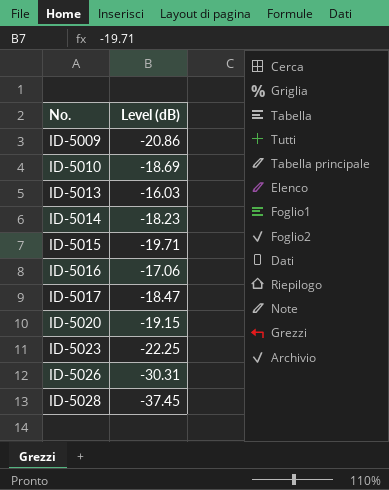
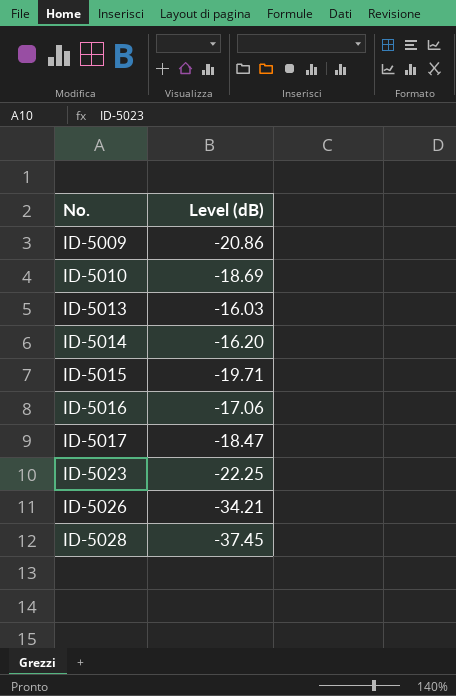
row ID-5020: -19.15 -> none
ID-5014 | Level (dB): -18.23 -> -16.20
ID-5026 | Level (dB): -30.31 -> -34.21

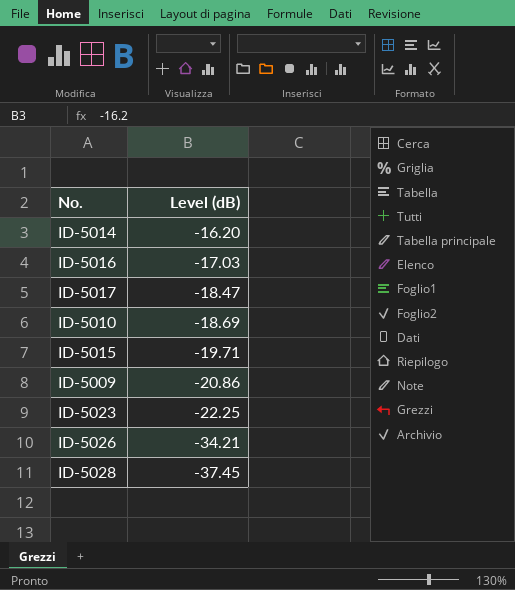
row order: No. ascending -> Level (dB) descending
row ID-5013: -16.03 -> none
ID-5016 | Level (dB): -17.06 -> -17.03

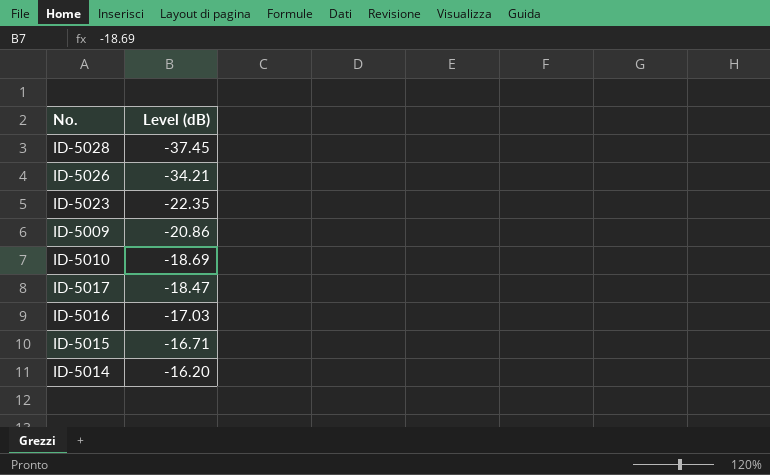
row order: Level (dB) descending -> Level (dB) ascending
ID-5023 | Level (dB): -22.25 -> -22.35
ID-5015 | Level (dB): -19.71 -> -16.71

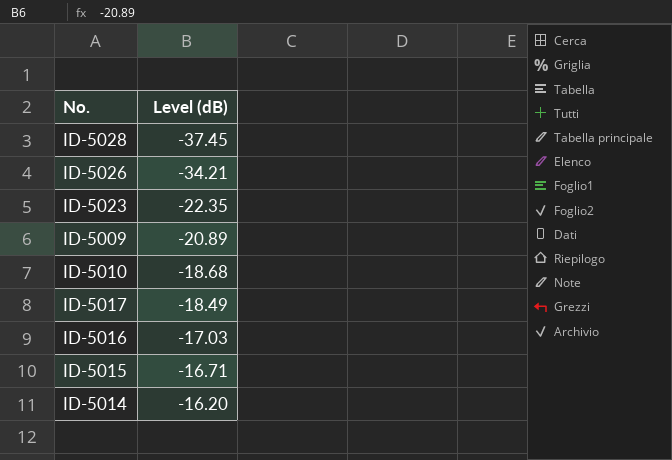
ID-5009 | Level (dB): -20.86 -> -20.89
ID-5010 | Level (dB): -18.69 -> -18.68
ID-5017 | Level (dB): -18.47 -> -18.49

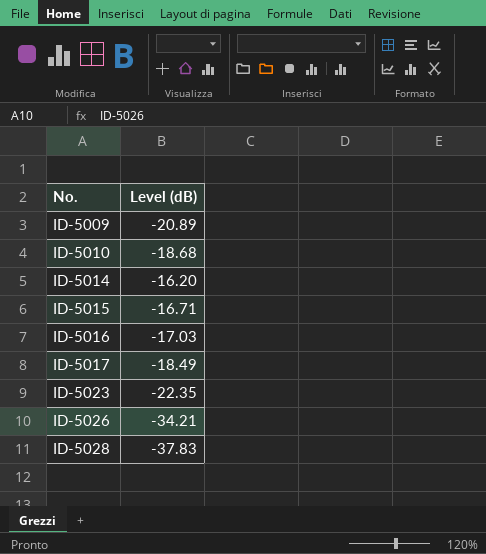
row order: Level (dB) ascending -> No. ascending
ID-5028 | Level (dB): -37.45 -> -37.83

